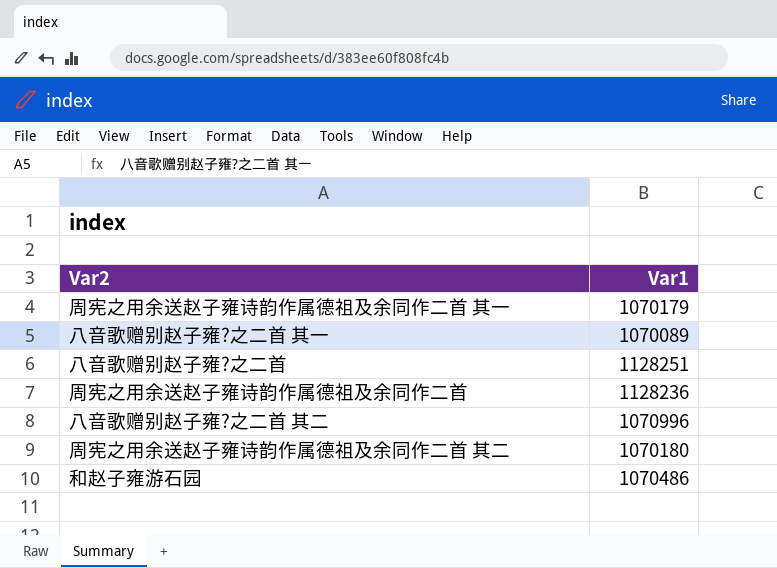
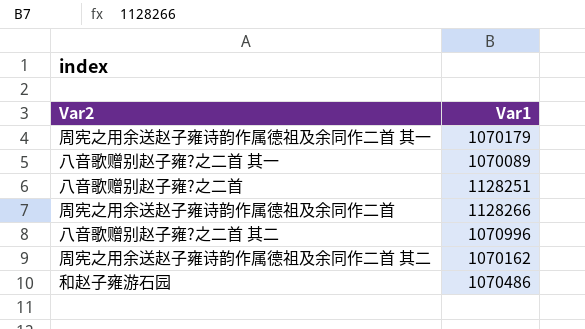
周宪之用余送赵子雍诗韵作属德祖及余同作二首 | Var1: 1128236 -> 1128266
周宪之用余送赵子雍诗韵作属德祖及余同作二首 其二 | Var1: 1070180 -> 1070162

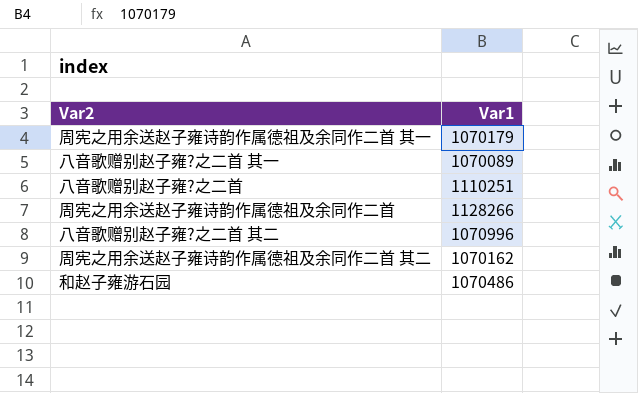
八音歌赠别赵子雍?之二首 | Var1: 1128251 -> 1110251

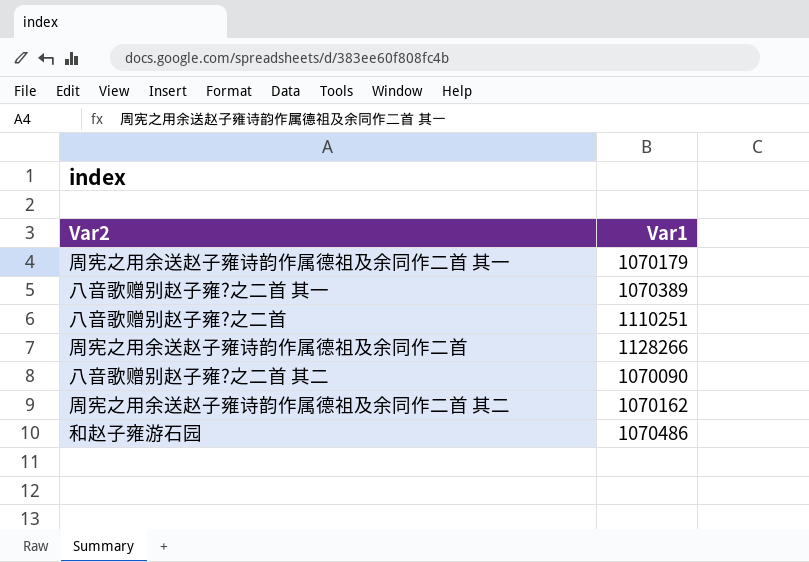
八音歌赠别赵子雍?之二首 其一 | Var1: 1070089 -> 1070389
八音歌赠别赵子雍?之二首 其二 | Var1: 1070996 -> 1070090

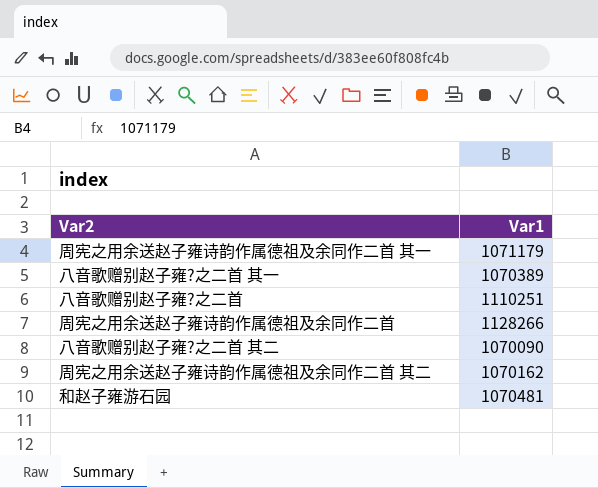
周宪之用余送赵子雍诗韵作属德祖及余同作二首 其一 | Var1: 1070179 -> 1071179
和赵子雍游石园 | Var1: 1070486 -> 1070481

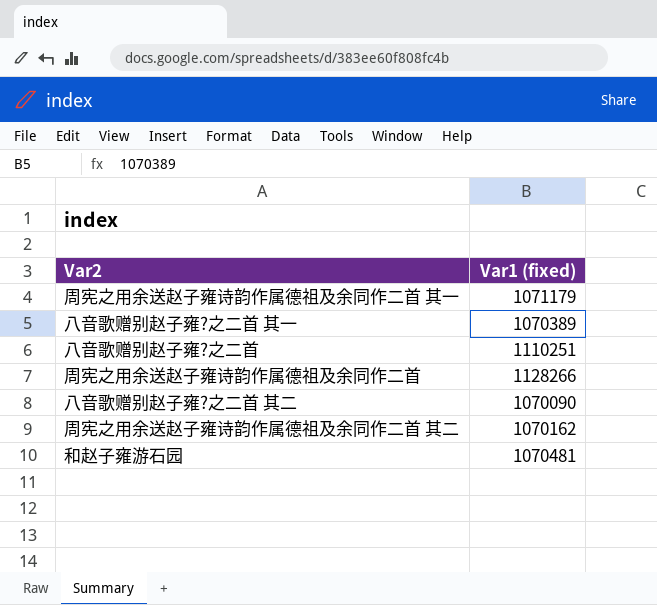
column name: Var1 -> Var1 (fixed)

